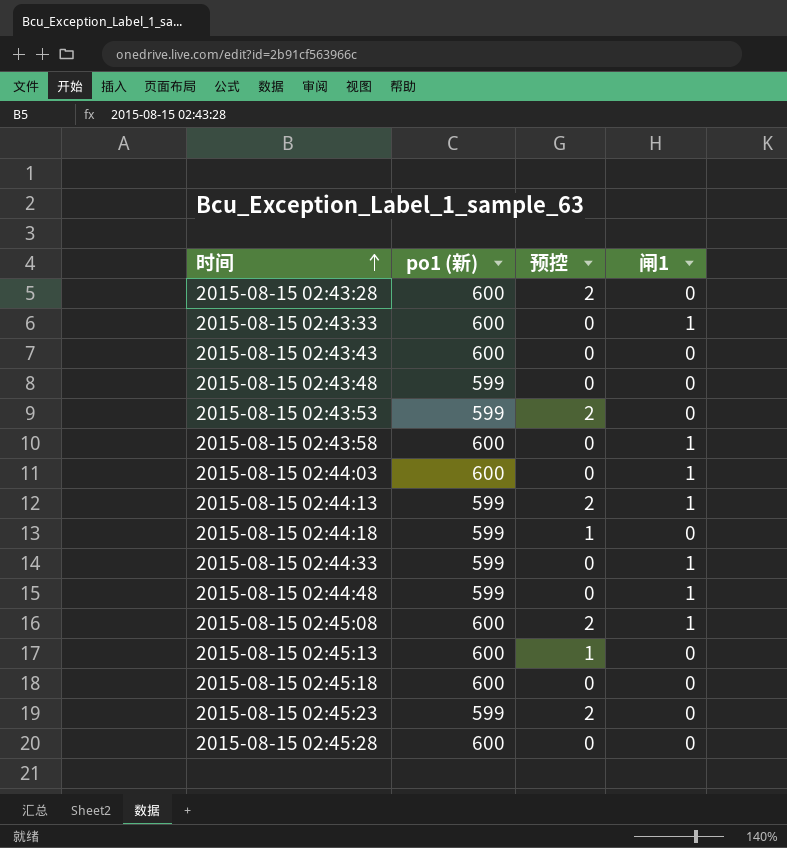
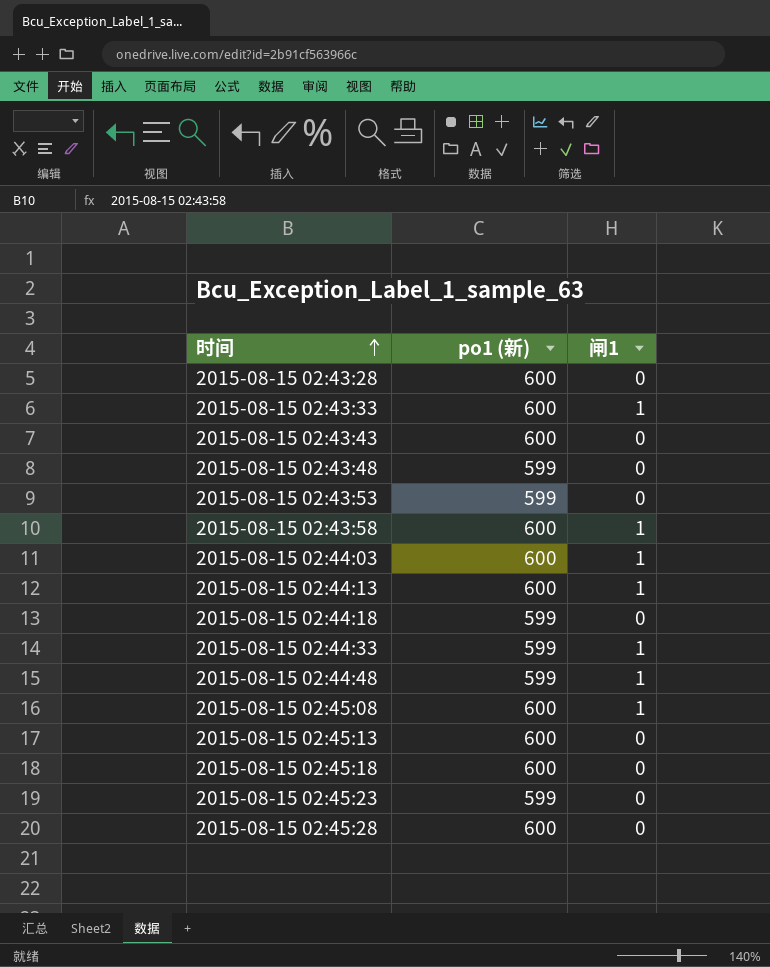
column 预控 | position: 3 -> none
2015-08-15 02:44:13 | po1 (新): 599 -> 600

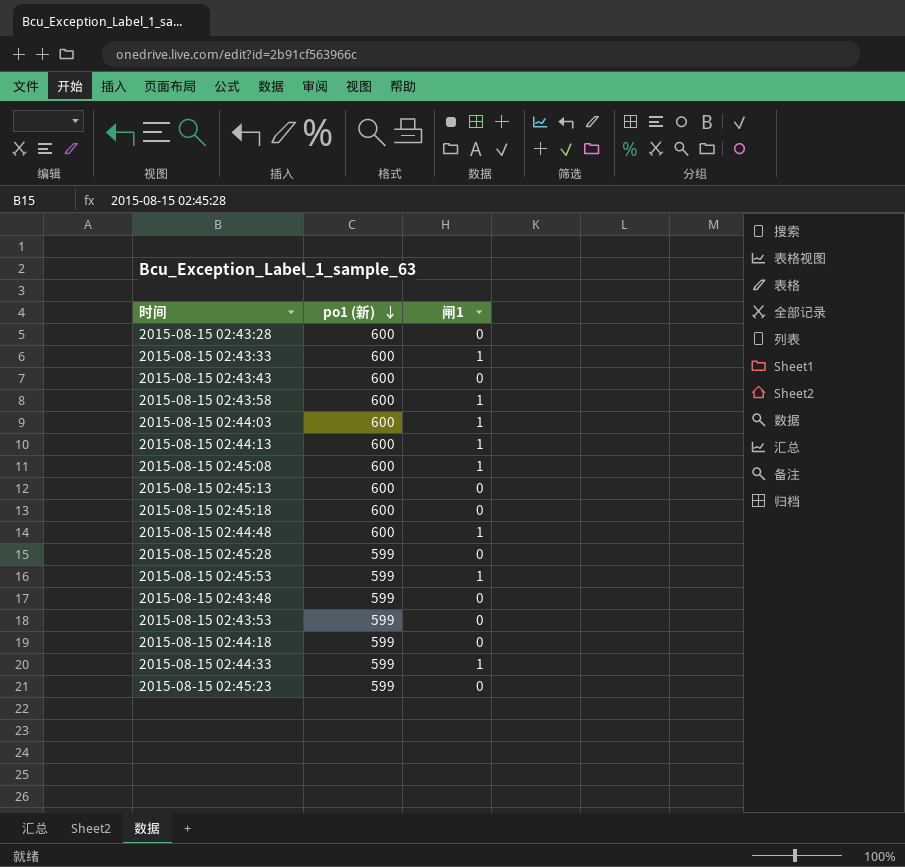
row order: 时间 ascending -> po1 (新) descending
2015-08-15 02:44:48 | po1 (新): 599 -> 600
2015-08-15 02:45:28 | po1 (新): 600 -> 599
row 2015-08-15 02:45:53: none -> 599 | 1

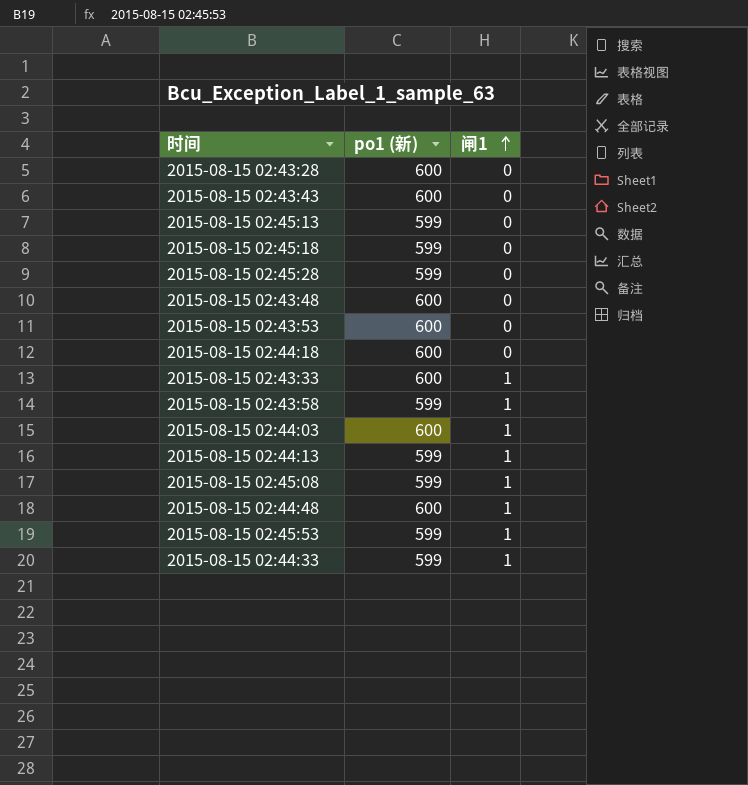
row order: po1 (新) descending -> 闸1 ascending
row 2015-08-15 02:45:23: 599 | 0 -> none
2015-08-15 02:45:13 | po1 (新): 600 -> 599
2015-08-15 02:45:18 | po1 (新): 600 -> 599
2015-08-15 02:43:48 | po1 (新): 599 -> 600
2015-08-15 02:43:53 | po1 (新): 599 -> 600
2015-08-15 02:44:18 | po1 (新): 599 -> 600
2015-08-15 02:43:58 | po1 (新): 600 -> 599
2015-08-15 02:44:13 | po1 (新): 600 -> 599
2015-08-15 02:45:08 | po1 (新): 600 -> 599

